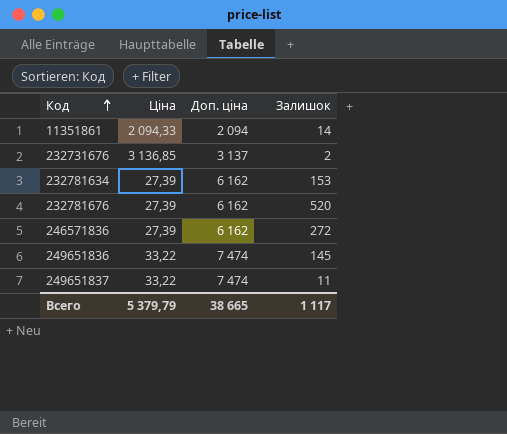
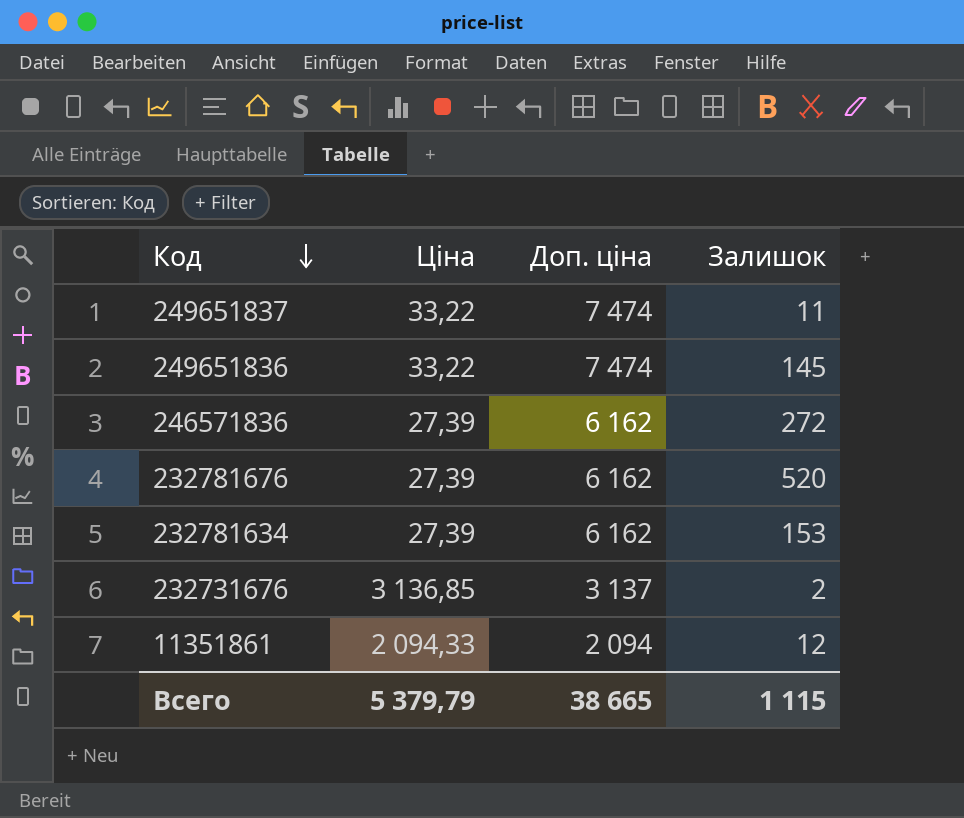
row order: Код ascending -> Код descending
11351861 | Залишок: 14 -> 12
Всего | Залишок: 1 117 -> 1 115

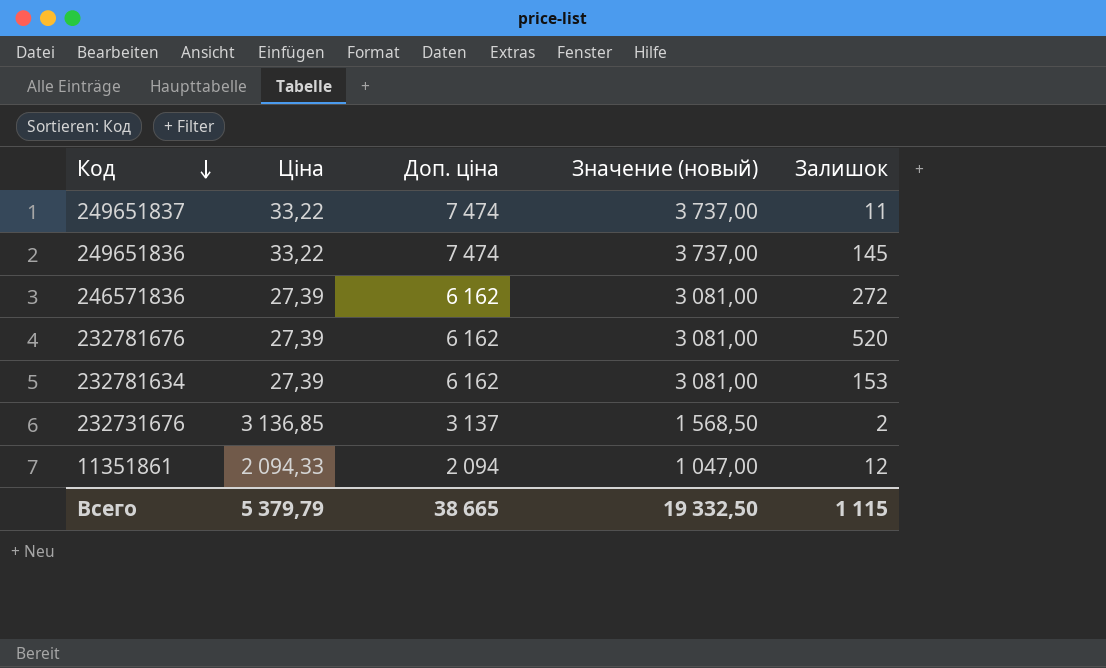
column Значение (новый) | formula: none -> [Доп. ціна] * 0,5

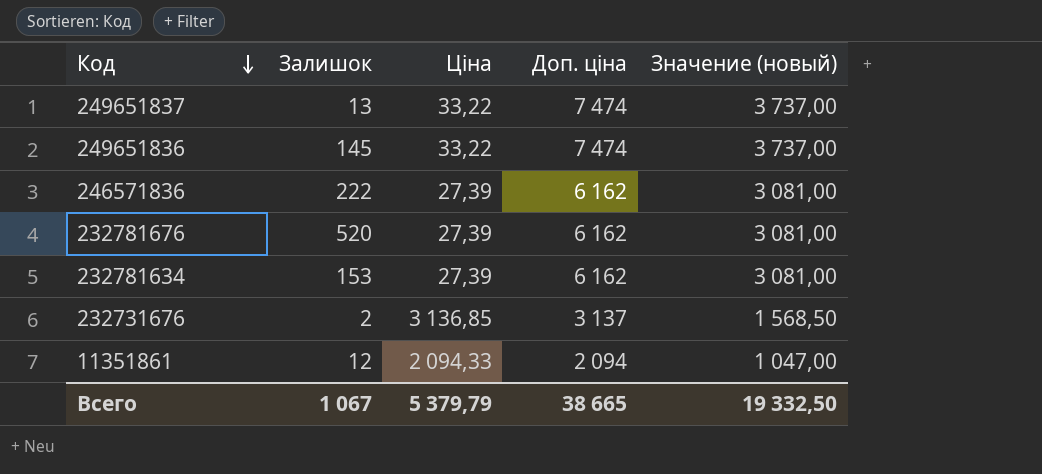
column Залишок | position: 5 -> 2
249651837 | Залишок: 11 -> 13
246571836 | Залишок: 272 -> 222
Всего | Залишок: 1 115 -> 1 067

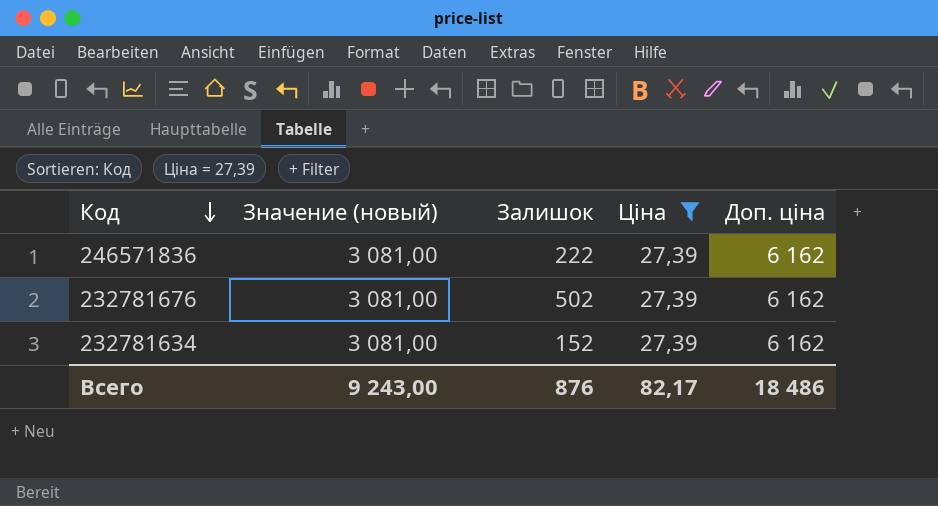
filter: none -> Ціна = 27,39
column Значение (новый) | position: 5 -> 2
232781676 | Залишок: 520 -> 502
232781634 | Залишок: 153 -> 152
Всего | Значение (новый): 19 332,50 -> 9 243,00
Всего | Залишок: 1 067 -> 876
Всего | Ціна: 5 379,79 -> 82,17
Всего | Доп. ціна: 38 665 -> 18 486

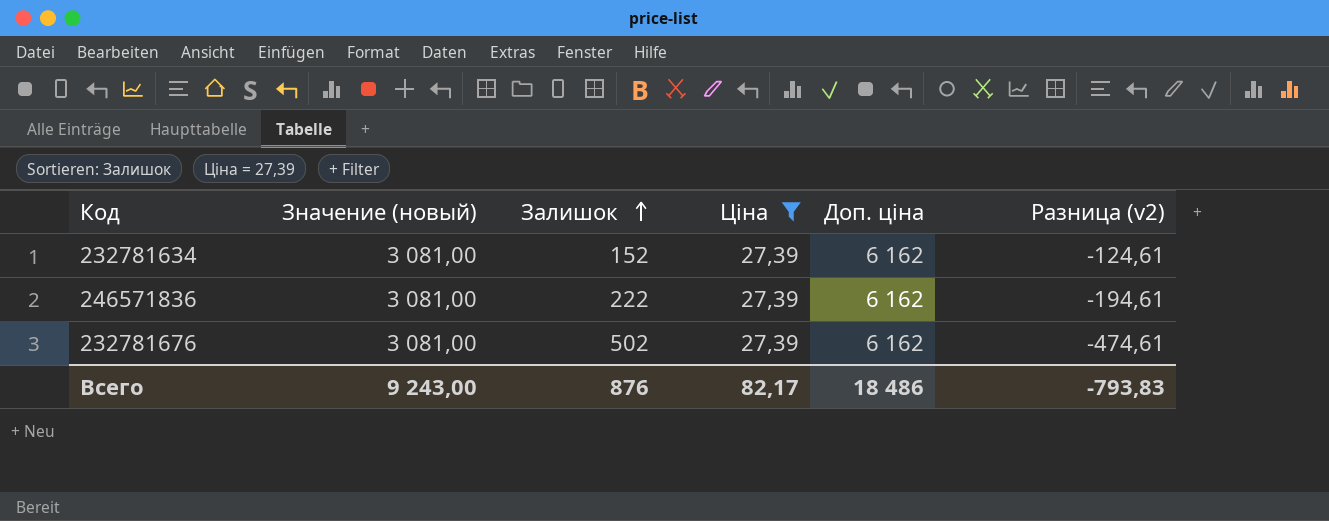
row order: Код descending -> Залишок ascending
column Разница (v2) | formula: none -> [Ціна] - [Залишок]

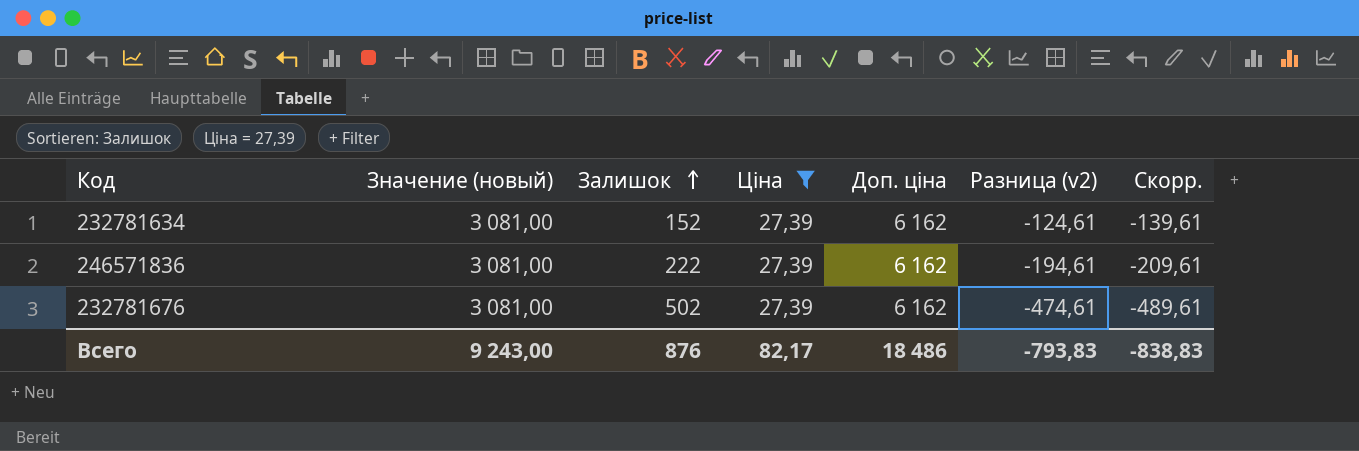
column Скорр. | formula: none -> [Разница (v2)] - 15

